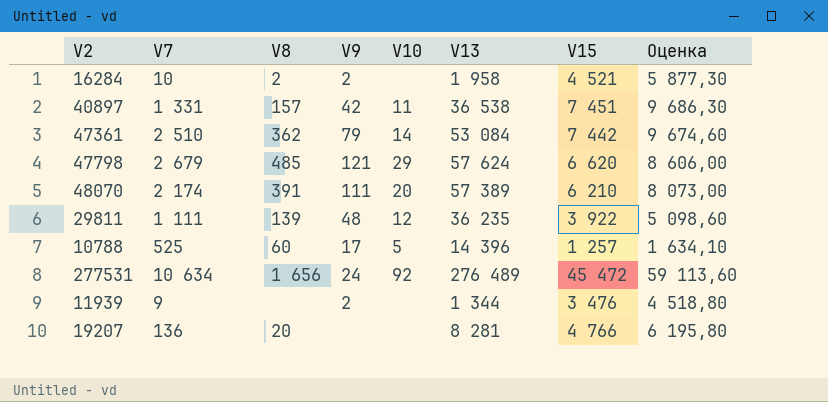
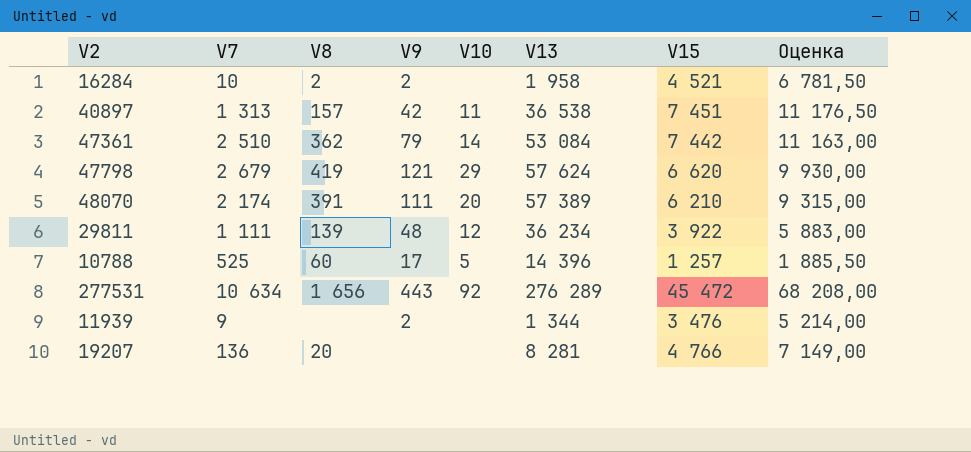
column Оценка | formula: [V15] * 1,3 -> [V15] * 1,5
40897 | V7: 1 331 -> 1 313
47798 | V8: 485 -> 419
29811 | V13: 36 235 -> 36 234
277531 | V9: 24 -> 443
277531 | V13: 276 489 -> 276 289

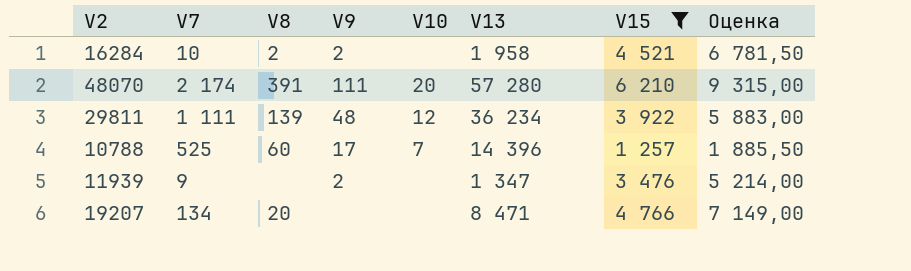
filter: none -> V15 <= 6 210
48070 | V13: 57 389 -> 57 280
10788 | V10: 5 -> 7
11939 | V13: 1 344 -> 1 347
19207 | V7: 136 -> 134
19207 | V13: 8 281 -> 8 471

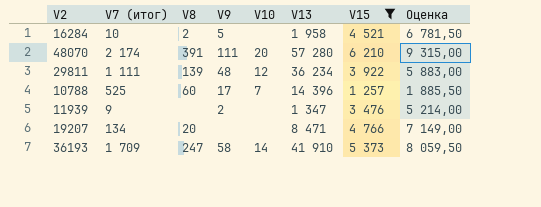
column name: V7 -> V7 (итог)
16284 | V9: 2 -> 5
row 36193: none -> 1 709 | 247 | 58 | 14 | 41 910 | 5 373 | 8 059,50

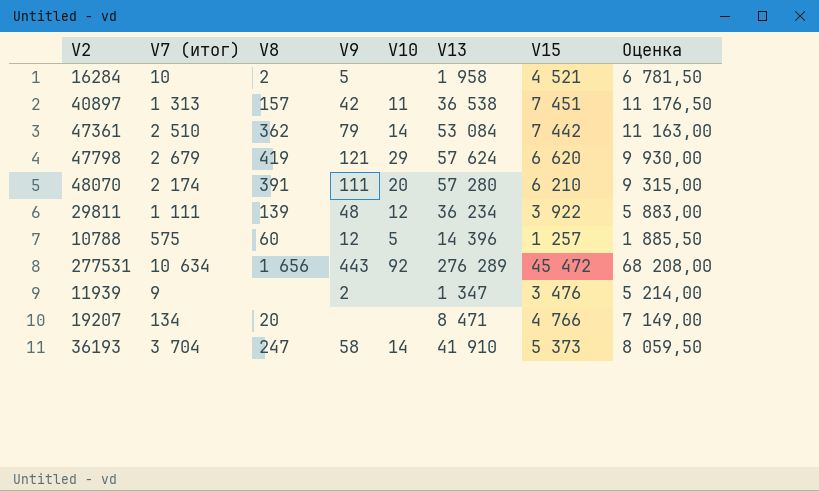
filter: V15 <= 6 210 -> none
10788 | V7 (итог): 525 -> 575
10788 | V9: 17 -> 12
10788 | V10: 7 -> 5
36193 | V7 (итог): 1 709 -> 3 704

